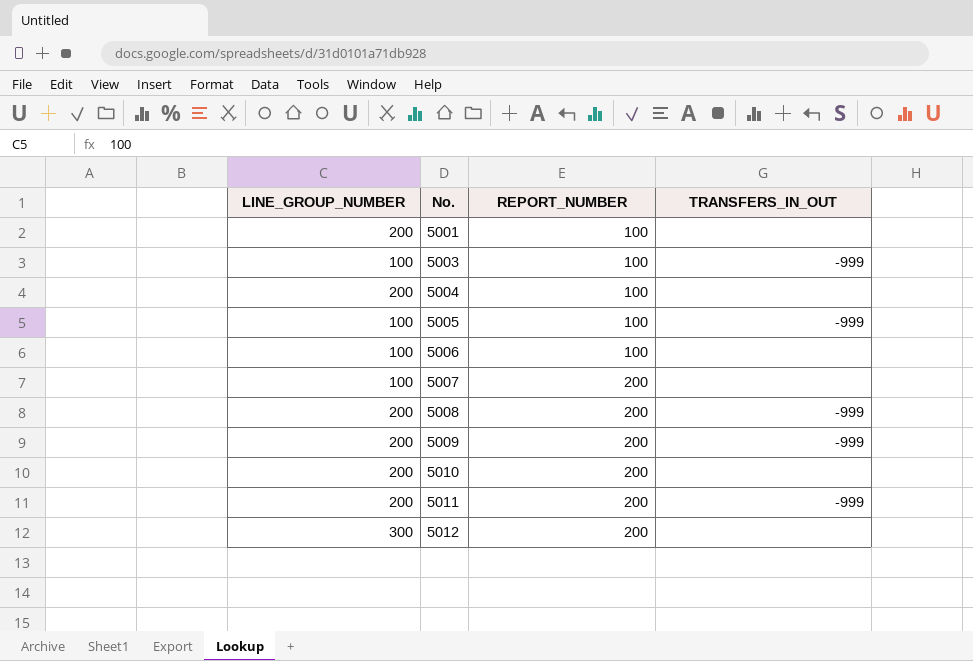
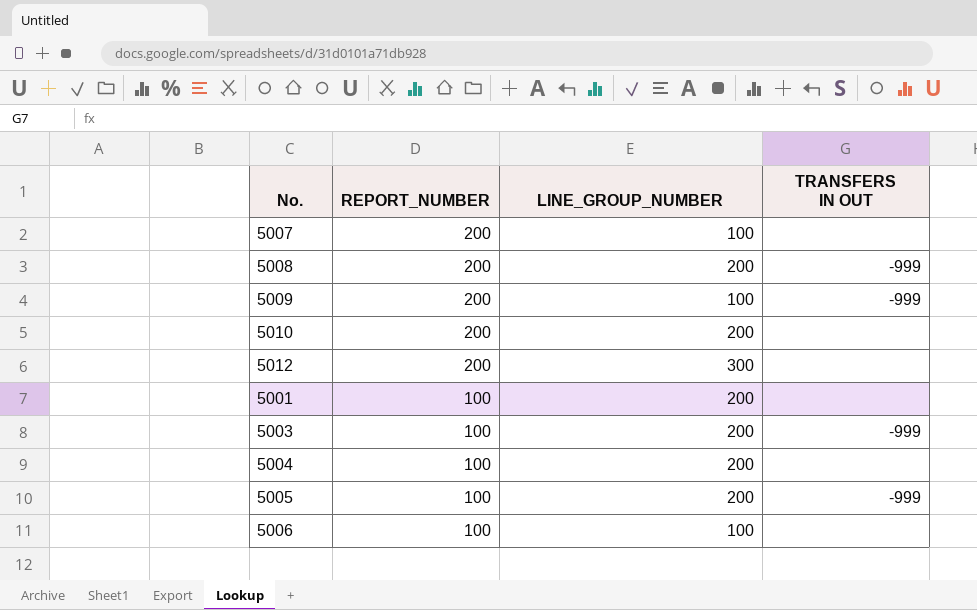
row order: No. ascending -> REPORT_NUMBER descending
column LINE_GROUP_NUMBER | position: 1 -> 3
column name: TRANSFERS_IN_OUT -> TRANSFERS IN OUT
row 5011: 200 | 200 | -999 -> none
5009 | LINE_GROUP_NUMBER: 200 -> 100
5003 | LINE_GROUP_NUMBER: 100 -> 200
5005 | LINE_GROUP_NUMBER: 100 -> 200

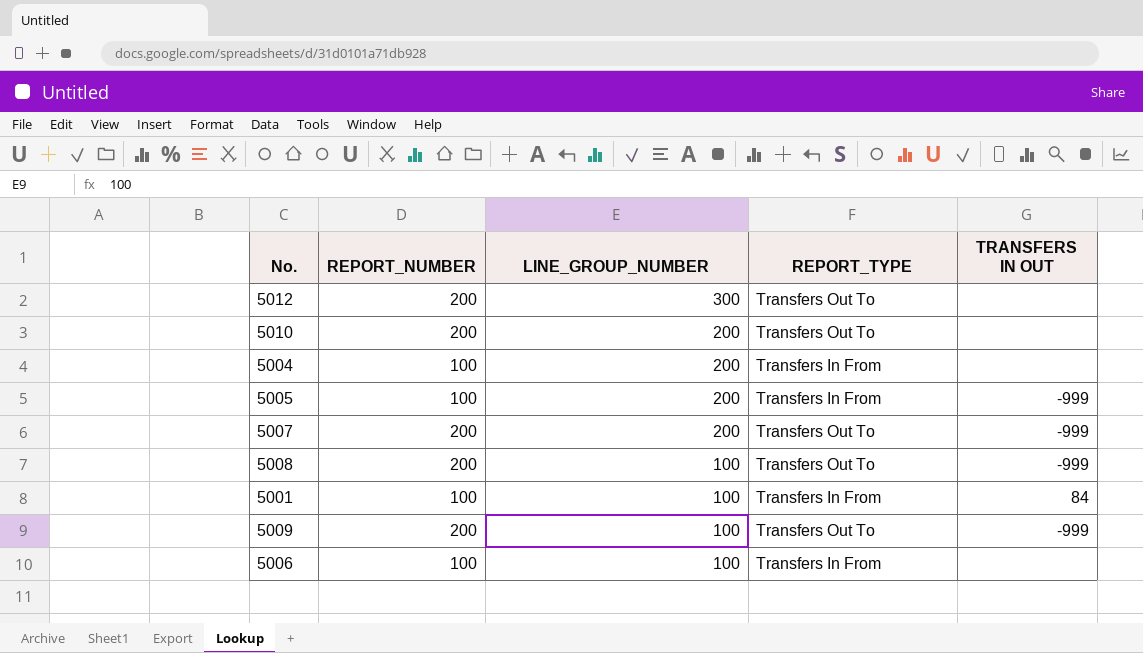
row order: REPORT_NUMBER descending -> LINE_GROUP_NUMBER descending
column REPORT_TYPE | position: none -> 4
row 5003: 100 | 200 | -999 -> none
5007 | LINE_GROUP_NUMBER: 100 -> 200
5007 | TRANSFERS IN OUT: none -> -999
5008 | LINE_GROUP_NUMBER: 200 -> 100
5001 | LINE_GROUP_NUMBER: 200 -> 100
5001 | TRANSFERS IN OUT: none -> 84

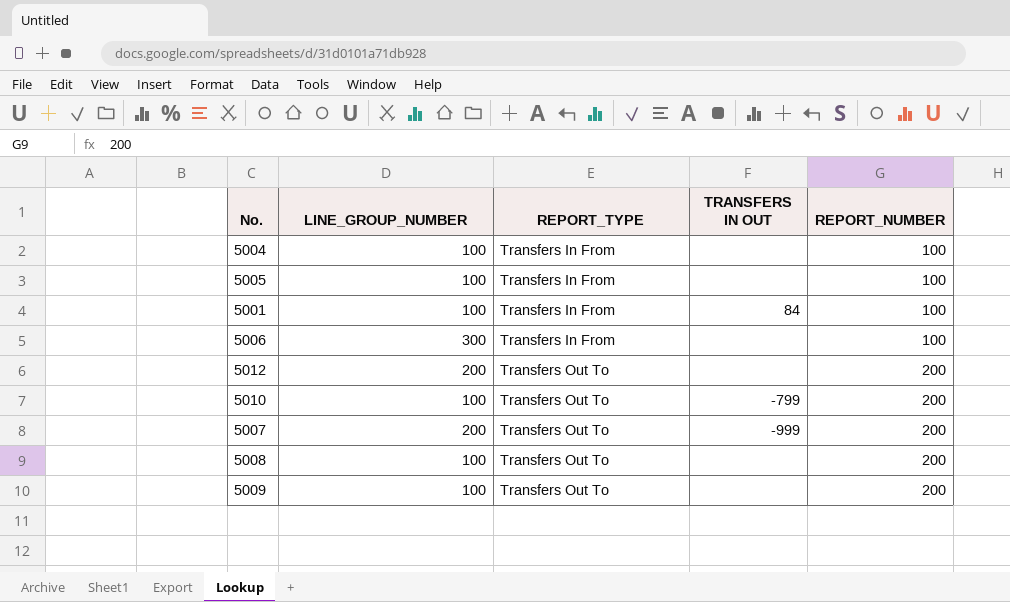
row order: LINE_GROUP_NUMBER descending -> REPORT_TYPE ascending
column REPORT_NUMBER | position: 2 -> 5
5004 | LINE_GROUP_NUMBER: 200 -> 100
5005 | LINE_GROUP_NUMBER: 200 -> 100
5005 | TRANSFERS IN OUT: -999 -> none
5006 | LINE_GROUP_NUMBER: 100 -> 300
5012 | LINE_GROUP_NUMBER: 300 -> 200
5010 | LINE_GROUP_NUMBER: 200 -> 100
5010 | TRANSFERS IN OUT: none -> -799
5008 | TRANSFERS IN OUT: -999 -> none
5009 | TRANSFERS IN OUT: -999 -> none

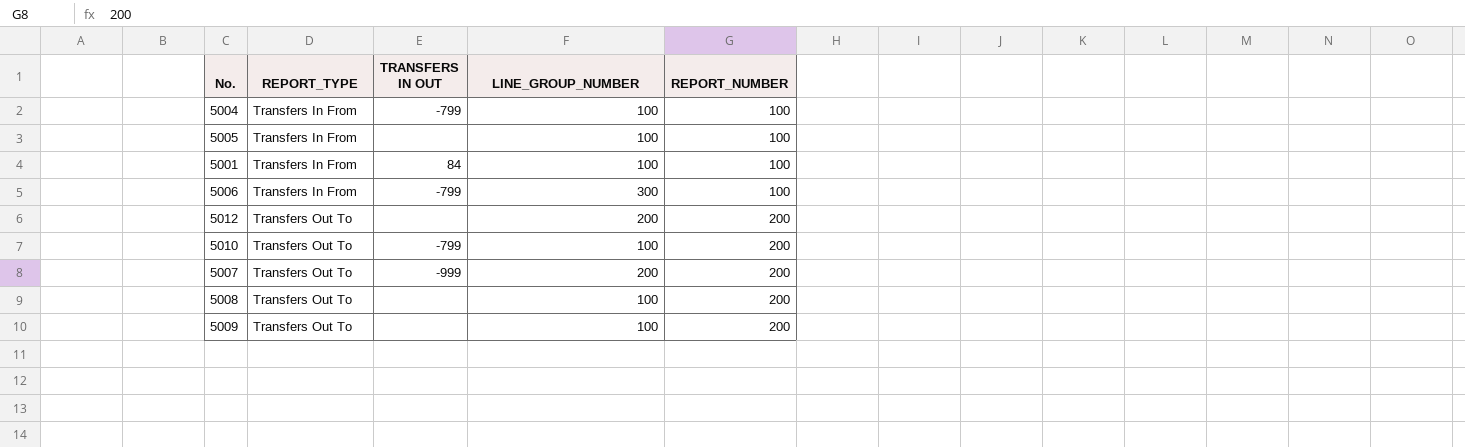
column LINE_GROUP_NUMBER | position: 2 -> 4
5004 | TRANSFERS IN OUT: none -> -799
5006 | TRANSFERS IN OUT: none -> -799

